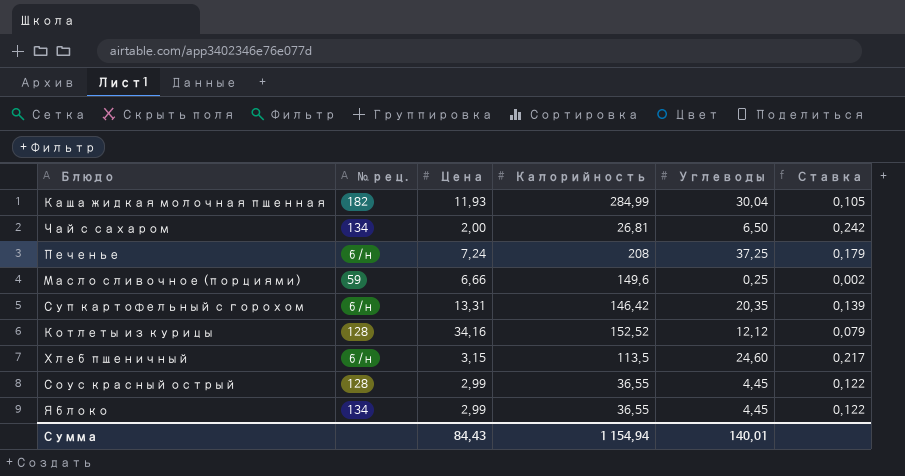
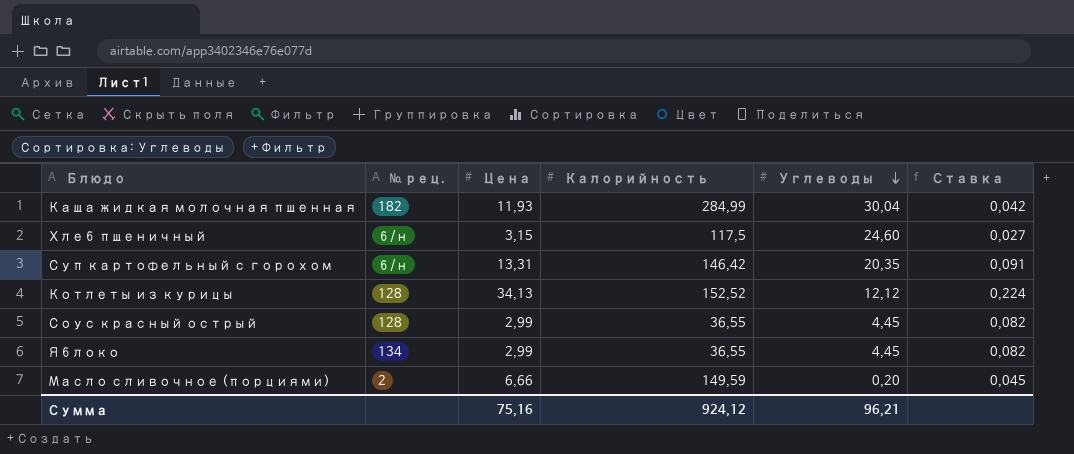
row order: none -> Углеводы descending
column Ставка | formula: [Углеводы] / [Калорийность] -> [Цена] / [Калорийность]
row Чай с сахаром: 134 | 2,00 | 26,81 | 6,50 | 0,242 -> none
row Печенье: б/н | 7,24 | 208 | 37,25 | 0,179 -> none
Хлеб пшеничный | Калорийность: 113,5 -> 117,5
Котлеты из курицы | Цена: 34,16 -> 34,13
Масло сливочное (порциями) | № рец.: 59 -> 2
Масло сливочное (порциями) | Калорийность: 149,6 -> 149,59
Масло сливочное (порциями) | Углеводы: 0,25 -> 0,20
Сумма | Цена: 84,43 -> 75,16
Сумма | Калорийность: 1 154,94 -> 924,12
Сумма | Углеводы: 140,01 -> 96,21

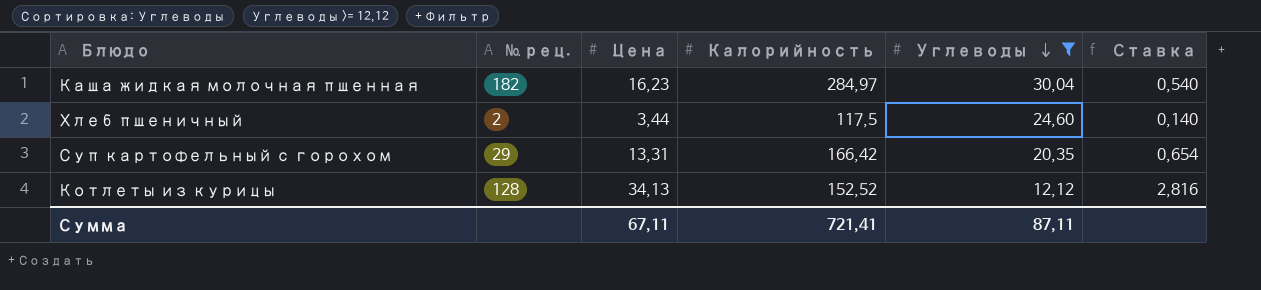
filter: none -> Углеводы >= 12,12
column Ставка | formula: [Цена] / [Калорийность] -> [Цена] / [Углеводы]
Каша жидкая молочная пшенная | Цена: 11,93 -> 16,23
Каша жидкая молочная пшенная | Калорийность: 284,99 -> 284,97
Хлеб пшеничный | № рец.: б/н -> 2
Хлеб пшеничный | Цена: 3,15 -> 3,44
Суп картофельный с горохом | № рец.: б/н -> 29
Суп картофельный с горохом | Калорийность: 146,42 -> 166,42
Сумма | Цена: 75,16 -> 67,11
Сумма | Калорийность: 924,12 -> 721,41
Сумма | Углеводы: 96,21 -> 87,11

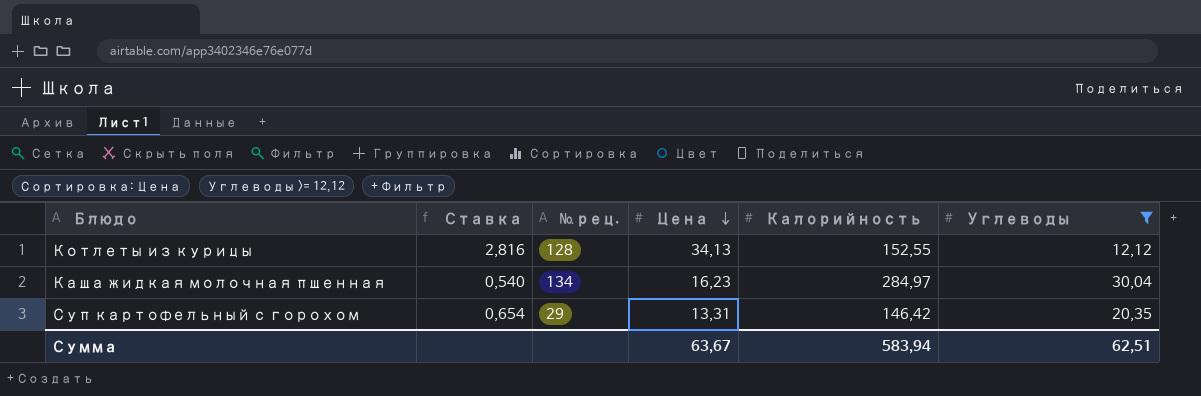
row order: Углеводы descending -> Цена descending
column Ставка | position: 6 -> 2
row Хлеб пшеничный: 2 | 3,44 | 117,5 | 24,60 | 0,140 -> none
Котлеты из курицы | Калорийность: 152,52 -> 152,55
Каша жидкая молочная пшенная | № рец.: 182 -> 134
Суп картофельный с горохом | Калорийность: 166,42 -> 146,42
Сумма | Цена: 67,11 -> 63,67
Сумма | Калорийность: 721,41 -> 583,94
Сумма | Углеводы: 87,11 -> 62,51

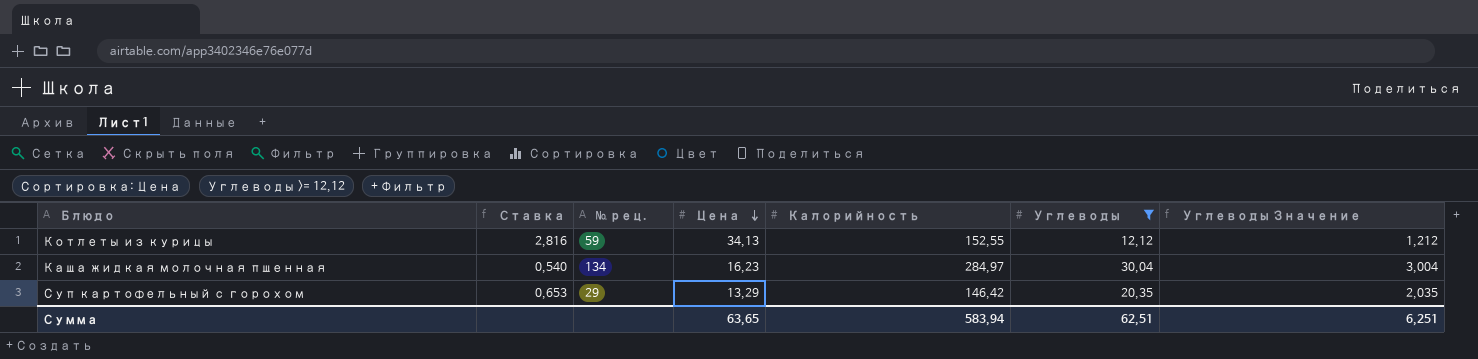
column Углеводы Значение | formula: none -> [Углеводы] * 0,1
Котлеты из курицы | № рец.: 128 -> 59
Суп картофельный с горохом | Ставка: 0,654 -> 0,653
Суп картофельный с горохом | Цена: 13,31 -> 13,29
Сумма | Цена: 63,67 -> 63,65

